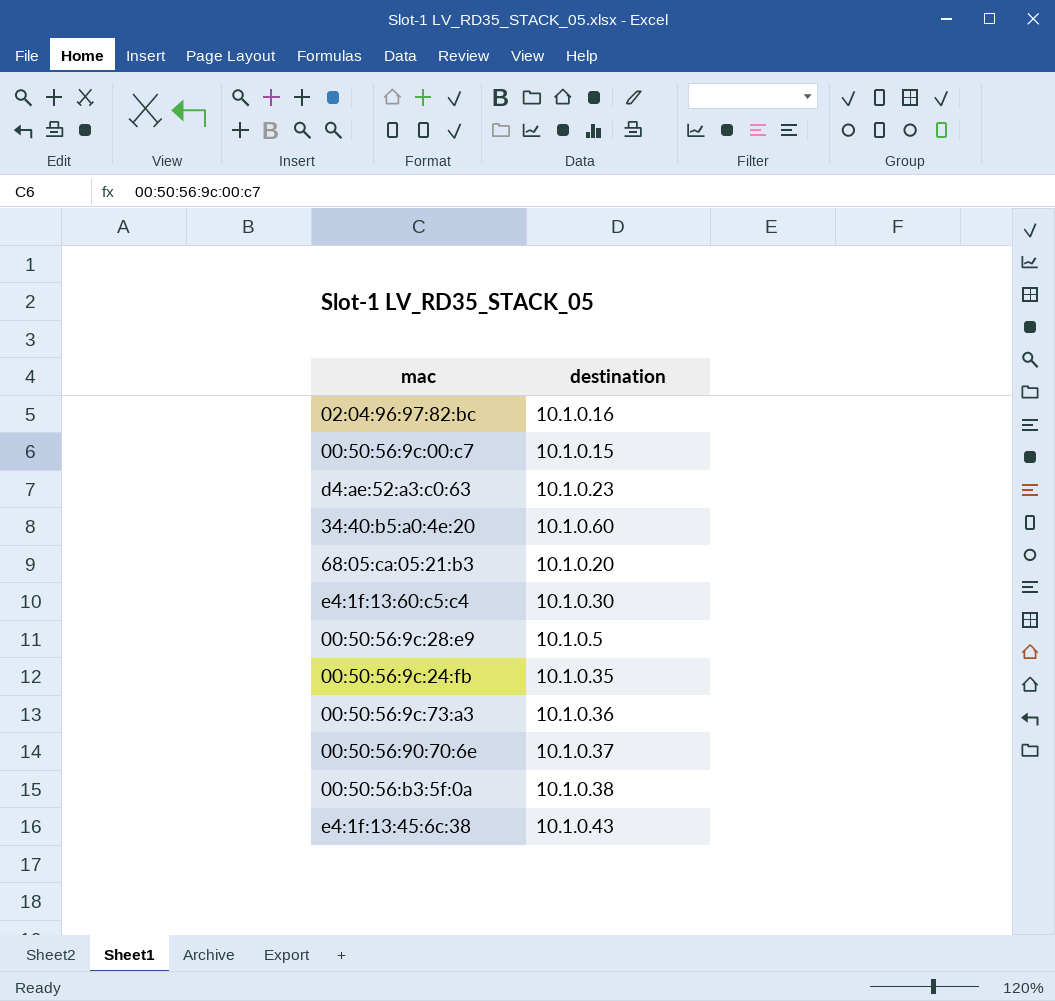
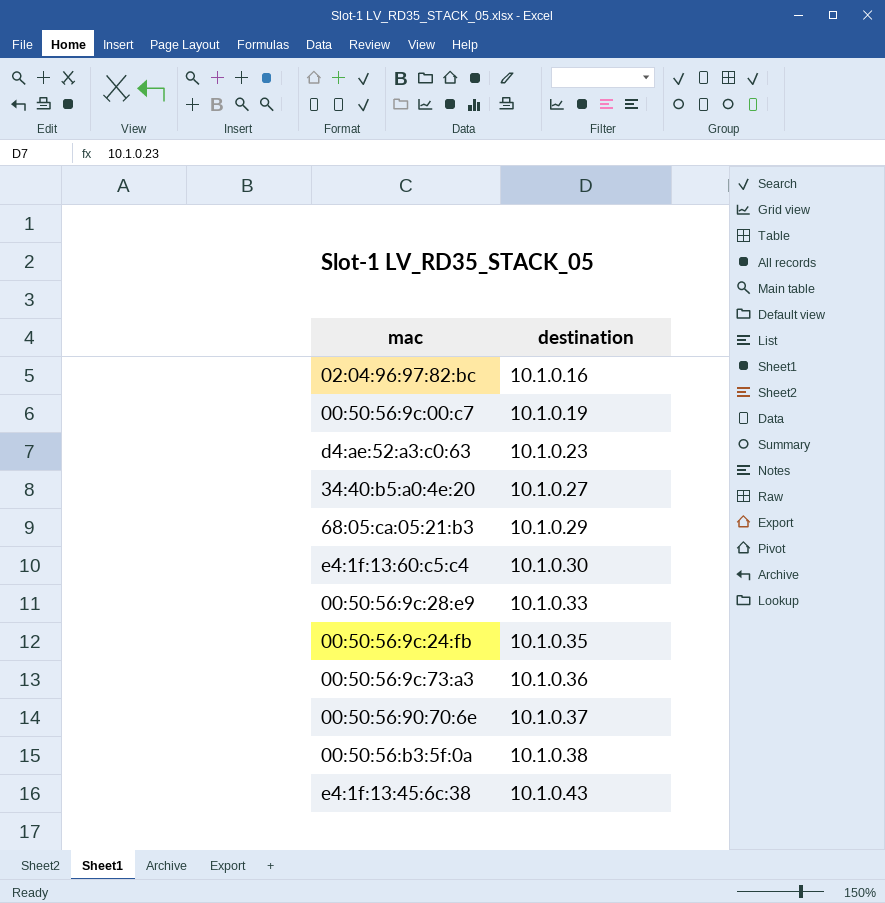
00:50:56:9c:00:c7 | destination: 10.1.0.15 -> 10.1.0.19
34:40:b5:a0:4e:20 | destination: 10.1.0.60 -> 10.1.0.27
68:05:ca:05:21:b3 | destination: 10.1.0.20 -> 10.1.0.29
00:50:56:9c:28:e9 | destination: 10.1.0.5 -> 10.1.0.33

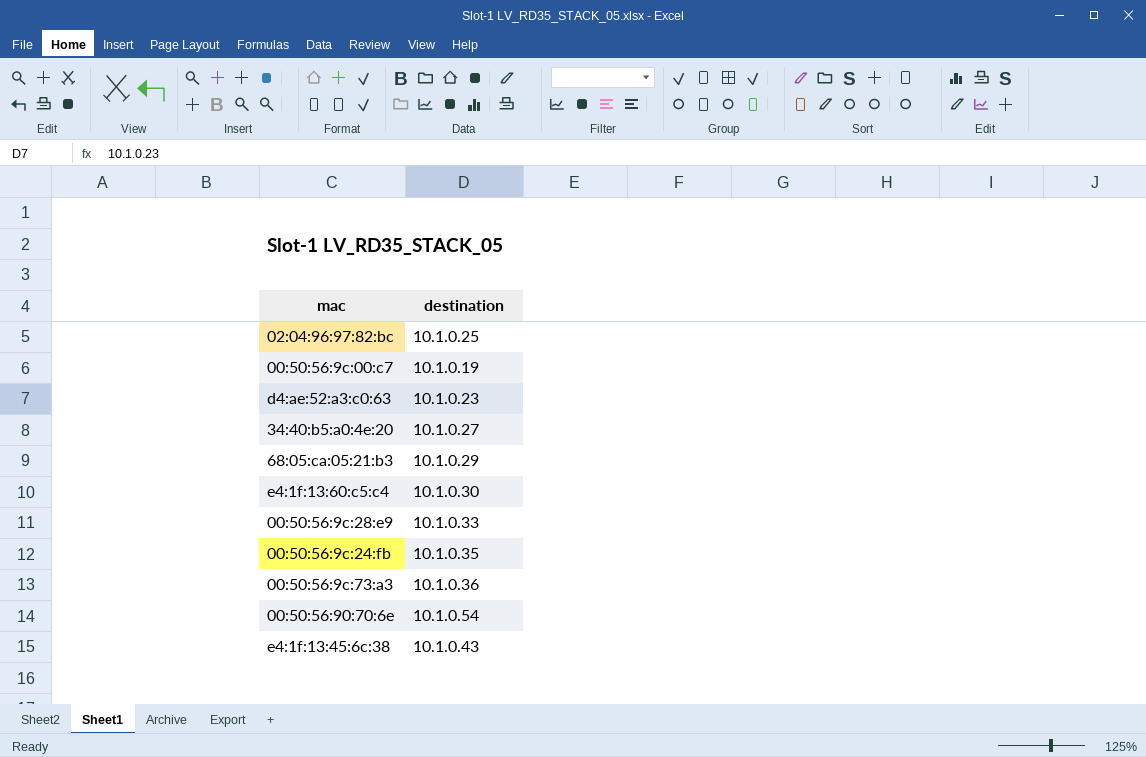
row 00:50:56:b3:5f:0a: 10.1.0.38 -> none
02:04:96:97:82:bc | destination: 10.1.0.16 -> 10.1.0.25
00:50:56:90:70:6e | destination: 10.1.0.37 -> 10.1.0.54

